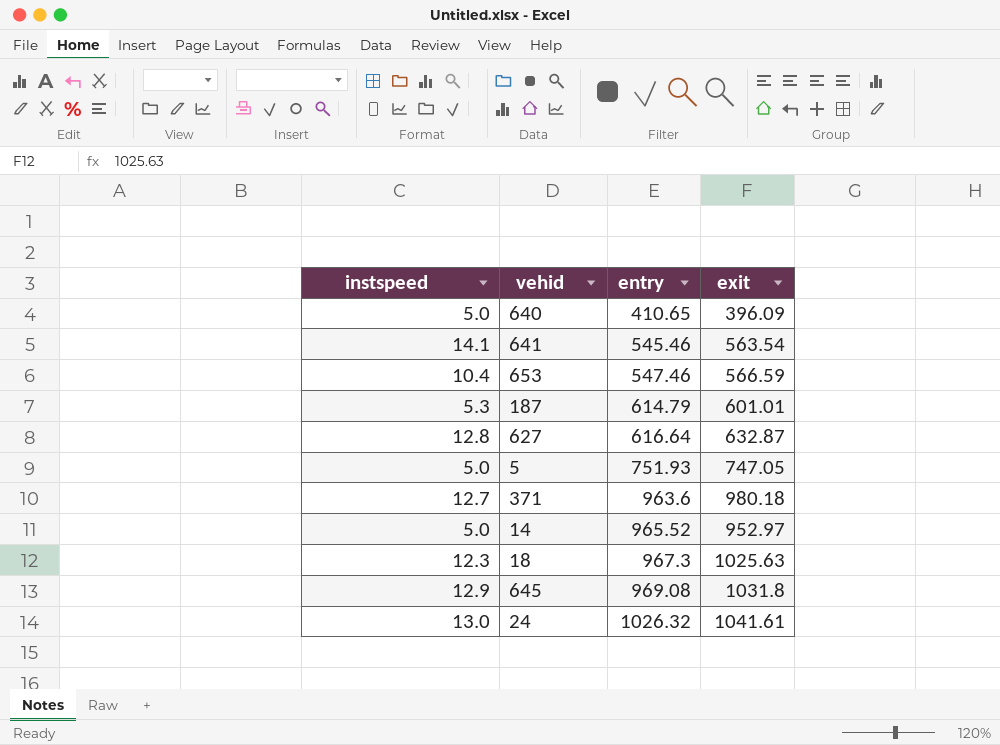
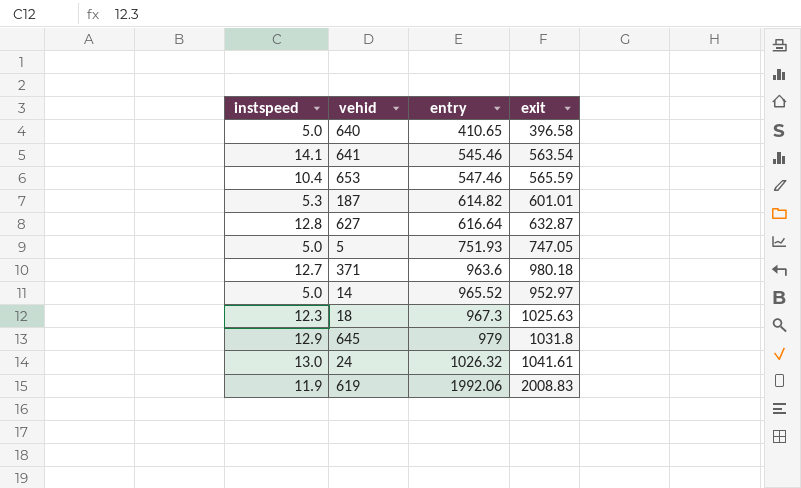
640 | exit: 396.09 -> 396.58
653 | exit: 566.59 -> 565.59
187 | entry: 614.79 -> 614.82
645 | entry: 969.08 -> 979
row 619: none -> 11.9 | 1992.06 | 2008.83

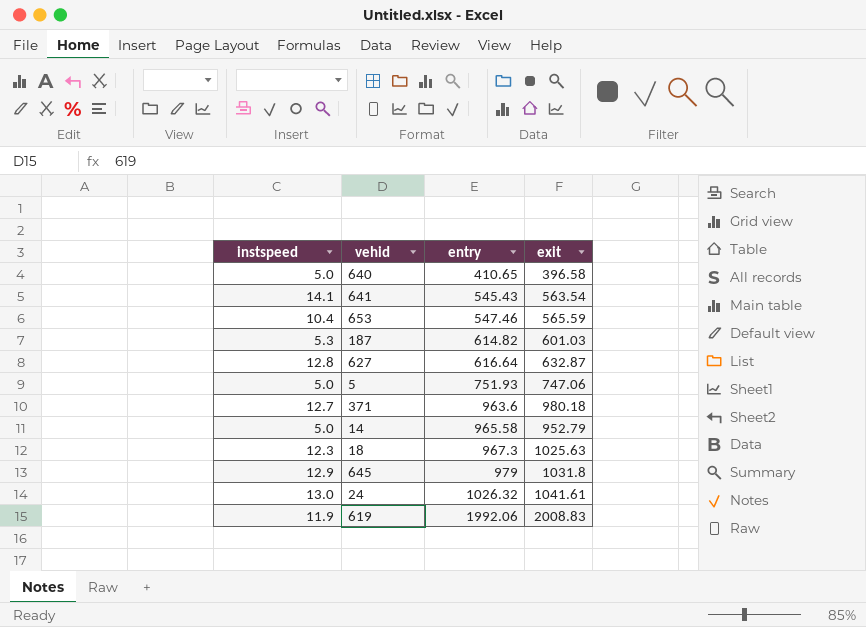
641 | entry: 545.46 -> 545.43
187 | exit: 601.01 -> 601.03
5 | exit: 747.05 -> 747.06
14 | entry: 965.52 -> 965.58
14 | exit: 952.97 -> 952.79

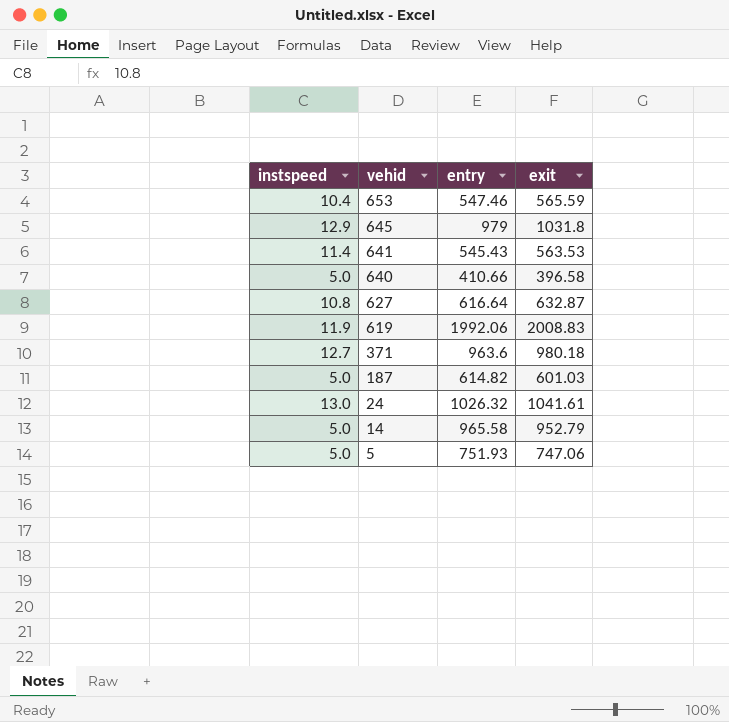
row order: entry ascending -> vehid descending
row 18: 12.3 | 967.3 | 1025.63 -> none
641 | instspeed: 14.1 -> 11.4
641 | exit: 563.54 -> 563.53
640 | entry: 410.65 -> 410.66
627 | instspeed: 12.8 -> 10.8
187 | instspeed: 5.3 -> 5.0

